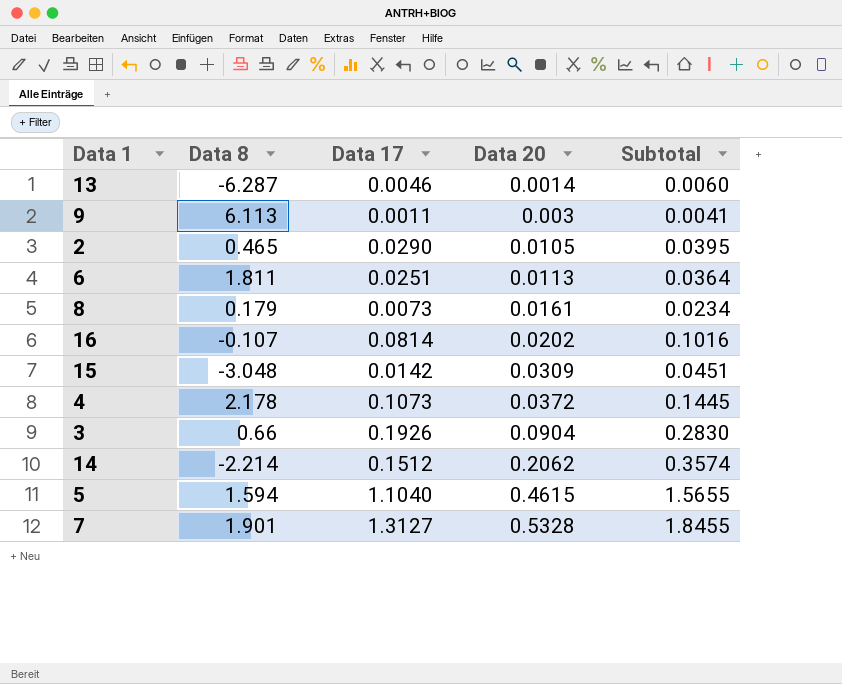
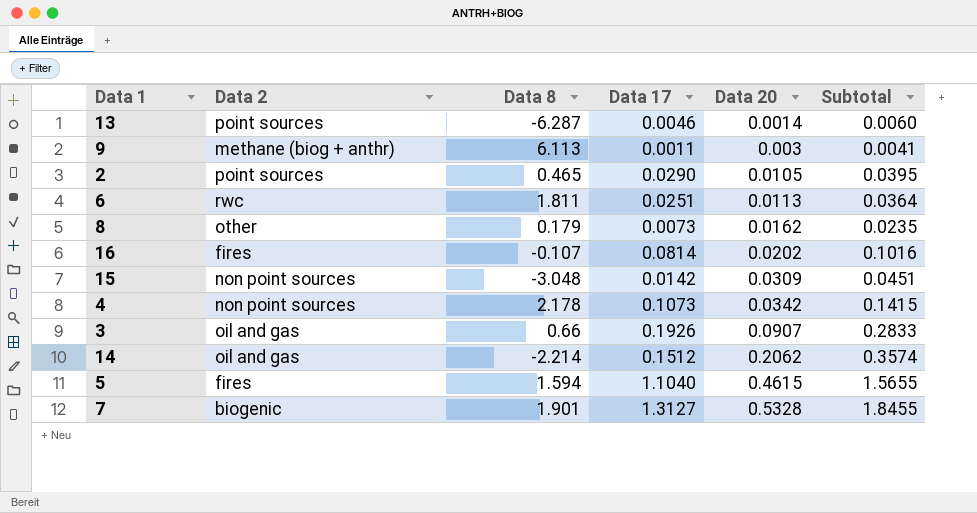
column Data 2 | position: none -> 2
8 | Data 20: 0.0161 -> 0.0162
8 | Subtotal: 0.0234 -> 0.0235
4 | Data 20: 0.0372 -> 0.0342
4 | Subtotal: 0.1445 -> 0.1415
3 | Data 20: 0.0904 -> 0.0907
3 | Subtotal: 0.2830 -> 0.2833

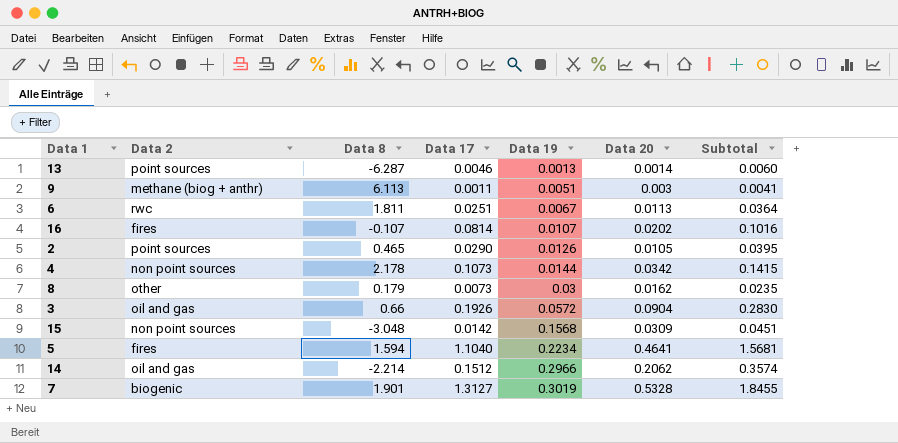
row order: Data 20 ascending -> Data 19 ascending
column Data 19 | position: none -> 5
3 | Data 20: 0.0907 -> 0.0904
3 | Subtotal: 0.2833 -> 0.2830
5 | Data 20: 0.4615 -> 0.4641
5 | Subtotal: 1.5655 -> 1.5681

